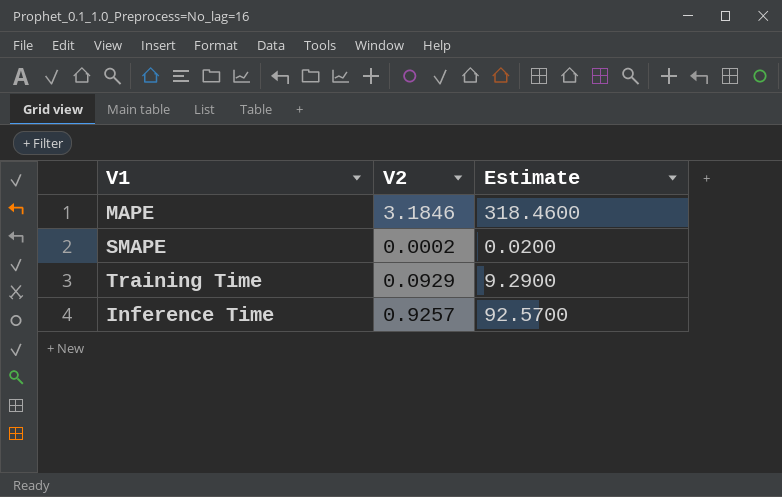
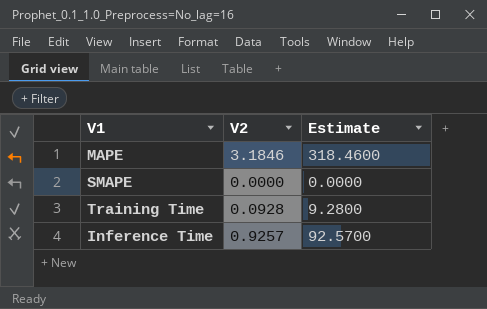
SMAPE | V2: 0.0002 -> 0.0000
SMAPE | Estimate: 0.0200 -> 0.0000
Training Time | V2: 0.0929 -> 0.0928
Training Time | Estimate: 9.2900 -> 9.2800

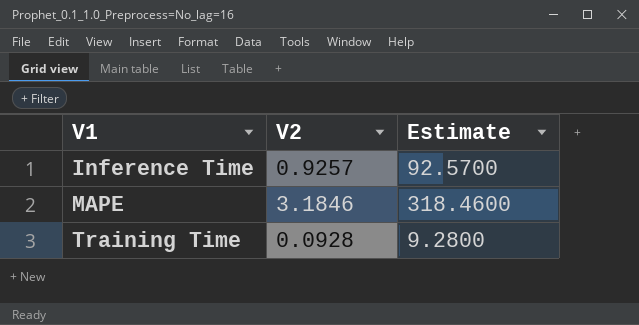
row order: none -> V1 ascending
row SMAPE: 0.0000 | 0.0000 -> none

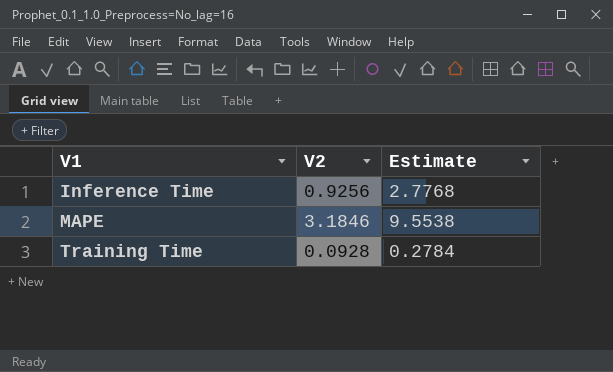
column Estimate | formula: [V2] * 100 -> [V2] * 3
Inference Time | V2: 0.9257 -> 0.9256

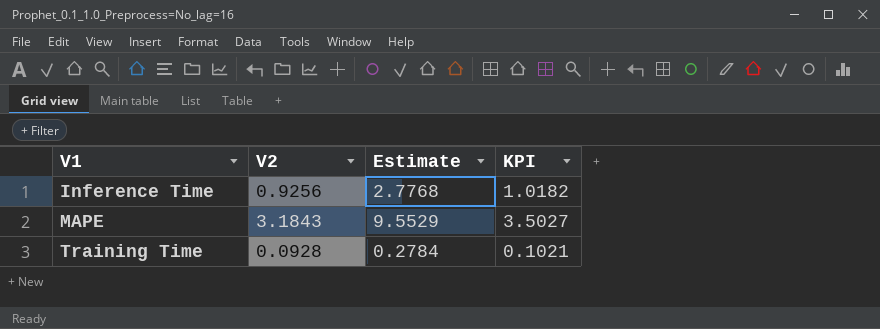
column KPI | formula: none -> [V2] * 1.1
MAPE | V2: 3.1846 -> 3.1843
MAPE | Estimate: 9.5538 -> 9.5529

